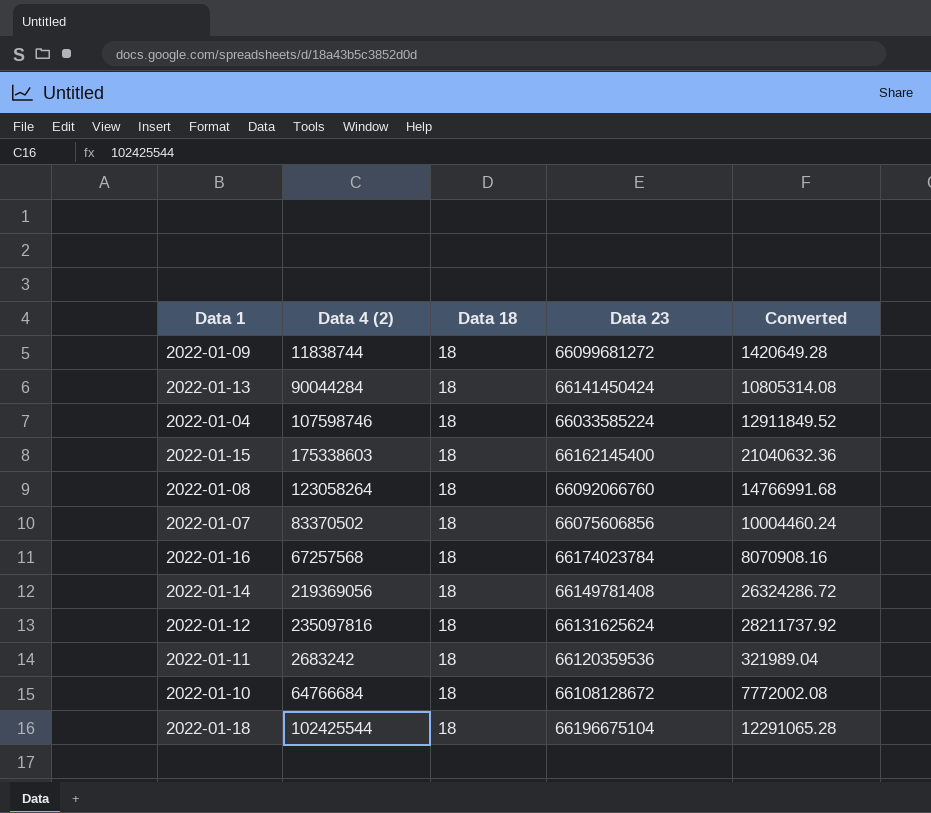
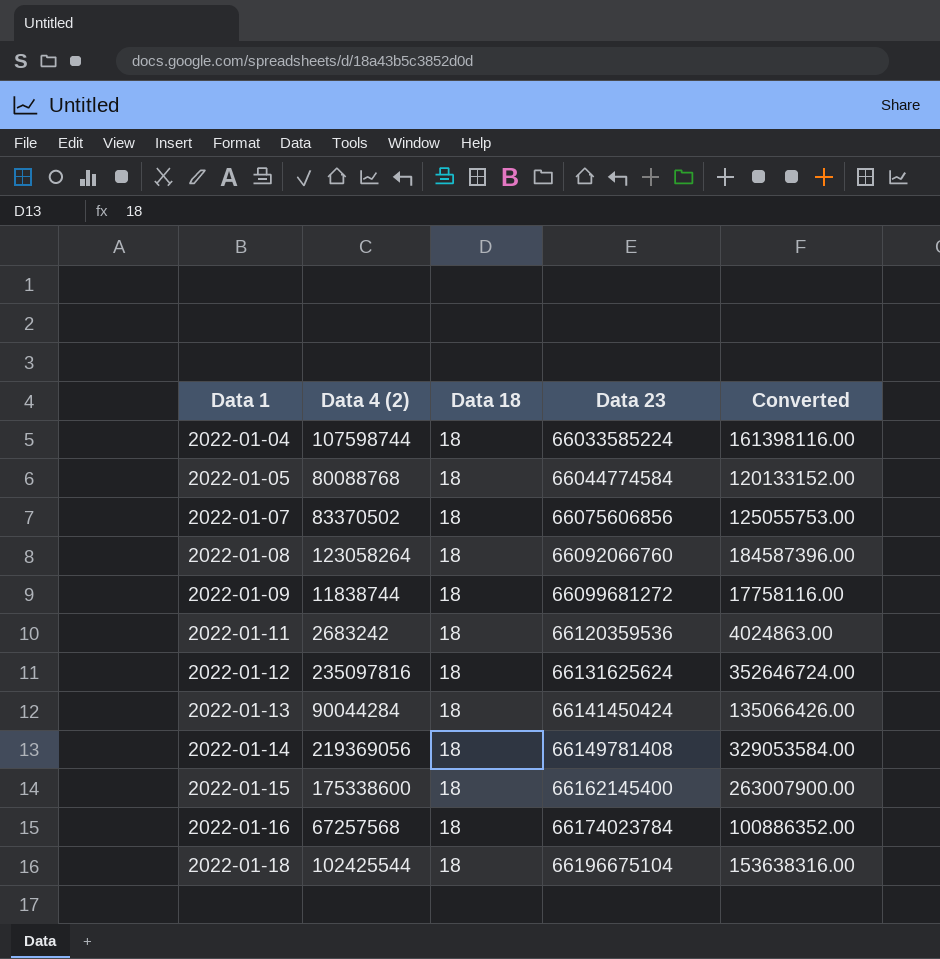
row order: none -> Data 1 ascending
column Converted | formula: [Data 4 (2)] * 0.12 -> [Data 4 (2)] * 1.5
row 2022-01-10: 64766684 | 18 | 66108128672 | 7772002.08 -> none
2022-01-04 | Data 4 (2): 107598746 -> 107598744
row 2022-01-05: none -> 80088768 | 18 | 66044774584 | 120133152.00
2022-01-15 | Data 4 (2): 175338603 -> 175338600

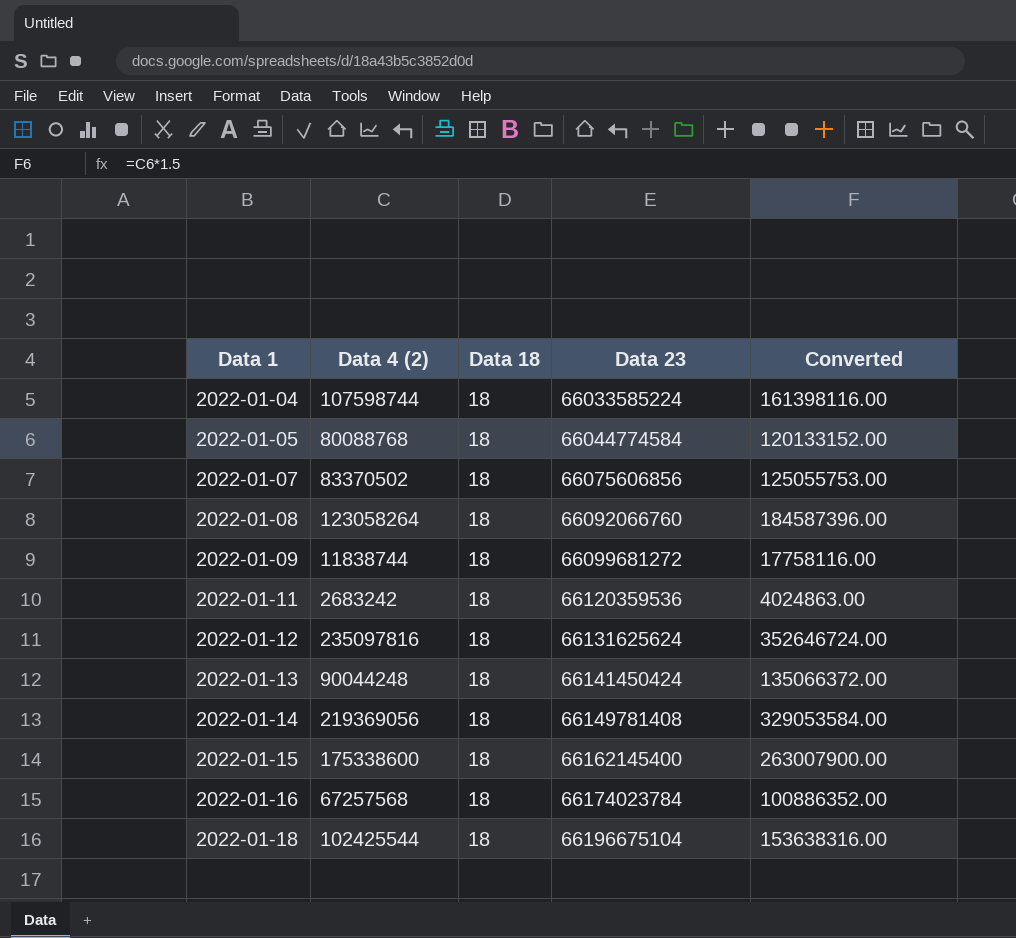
2022-01-13 | Data 4 (2): 90044284 -> 90044248
2022-01-13 | Converted: 135066426.00 -> 135066372.00

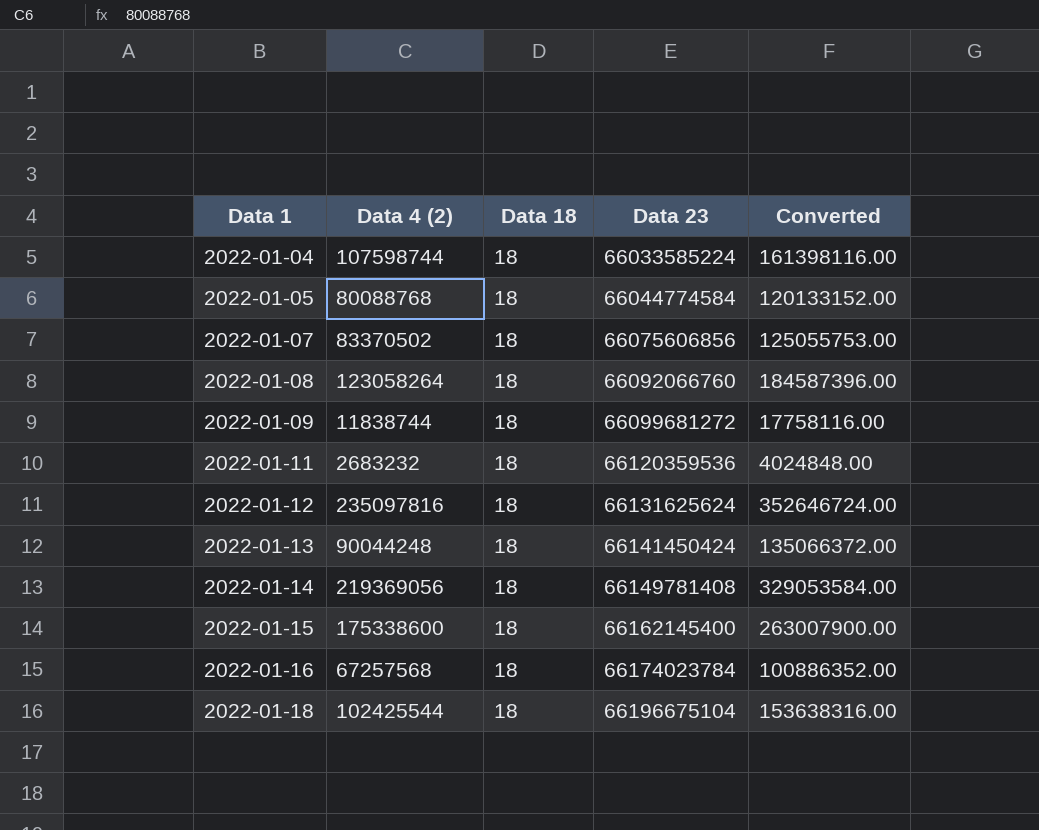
2022-01-11 | Data 4 (2): 2683242 -> 2683232
2022-01-11 | Converted: 4024863.00 -> 4024848.00

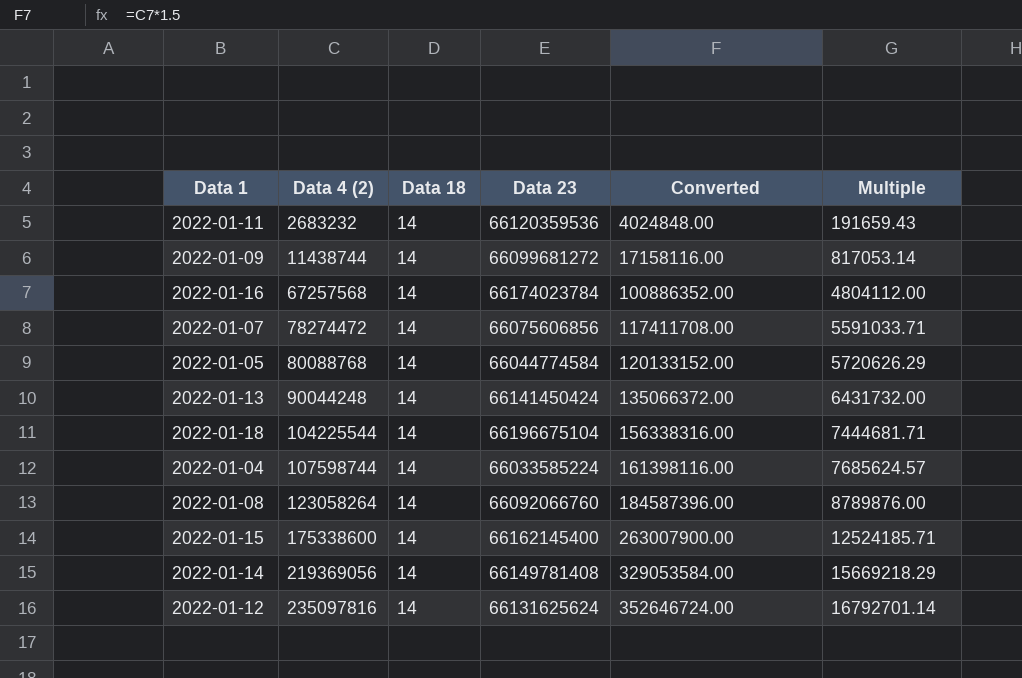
row order: Data 1 ascending -> Data 4 (2) ascending
column Multiple | formula: none -> [Data 4 (2)] / [Data 18]
2022-01-11 | Data 18: 18 -> 14
2022-01-09 | Data 4 (2): 11838744 -> 11438744
2022-01-09 | Data 18: 18 -> 14
2022-01-09 | Converted: 17758116.00 -> 17158116.00
2022-01-16 | Data 18: 18 -> 14
2022-01-07 | Data 4 (2): 83370502 -> 78274472
2022-01-07 | Data 18: 18 -> 14
2022-01-07 | Converted: 125055753.00 -> 117411708.00
2022-01-05 | Data 18: 18 -> 14
2022-01-13 | Data 18: 18 -> 14
2022-01-18 | Data 4 (2): 102425544 -> 104225544
2022-01-18 | Data 18: 18 -> 14
2022-01-18 | Converted: 153638316.00 -> 156338316.00
2022-01-04 | Data 18: 18 -> 14
2022-01-08 | Data 18: 18 -> 14
2022-01-15 | Data 18: 18 -> 14
2022-01-14 | Data 18: 18 -> 14
2022-01-12 | Data 18: 18 -> 14

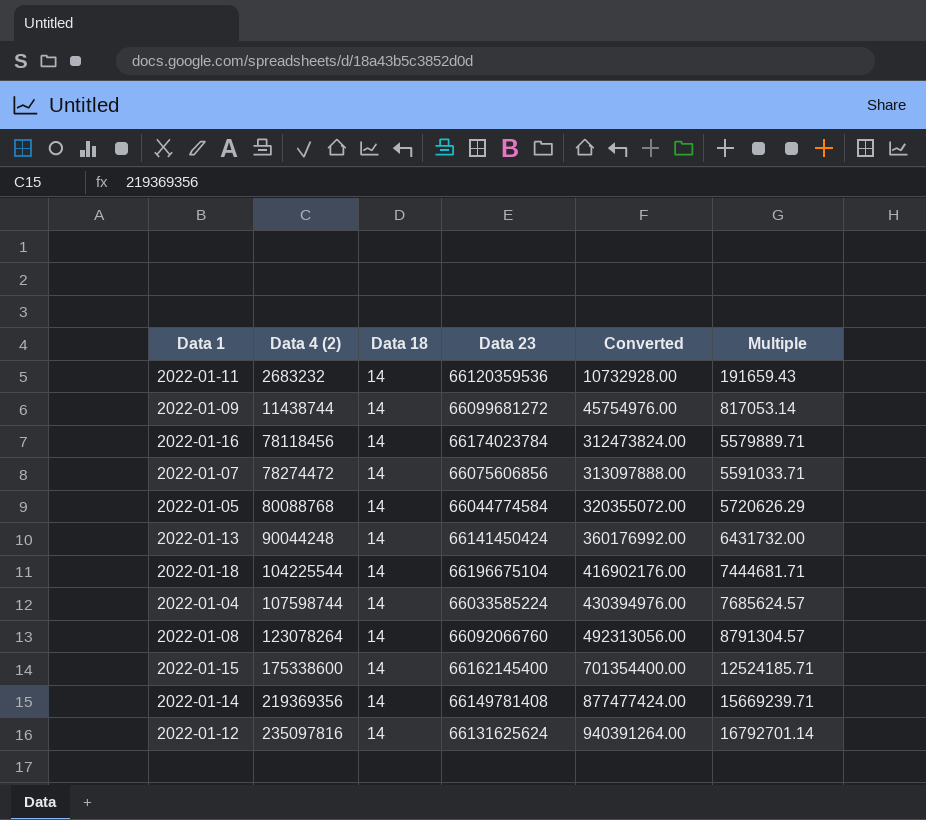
column Converted | formula: [Data 4 (2)] * 1.5 -> [Data 4 (2)] * 4
2022-01-16 | Data 4 (2): 67257568 -> 78118456
2022-01-16 | Multiple: 4804112.00 -> 5579889.71
2022-01-08 | Data 4 (2): 123058264 -> 123078264
2022-01-08 | Multiple: 8789876.00 -> 8791304.57
2022-01-14 | Data 4 (2): 219369056 -> 219369356
2022-01-14 | Multiple: 15669218.29 -> 15669239.71

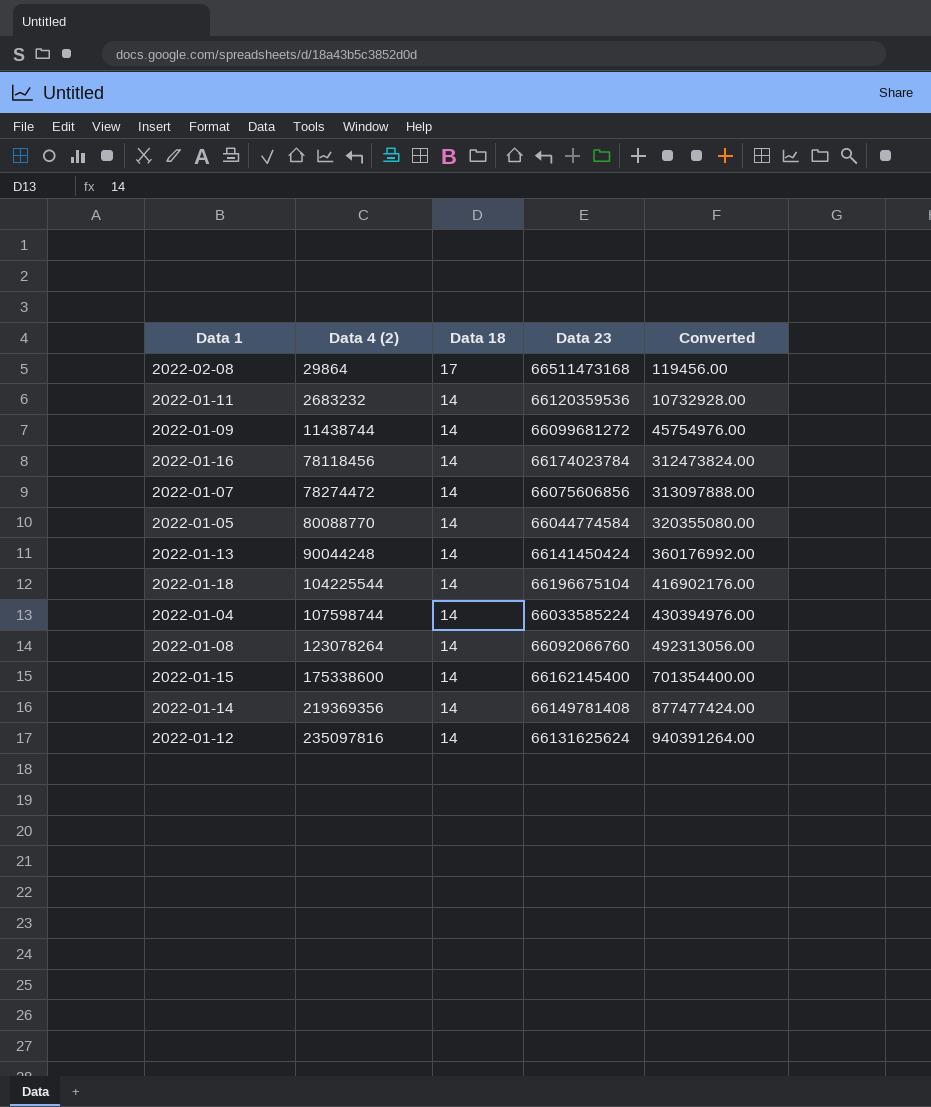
column Multiple | formula: [Data 4 (2)] / [Data 18] -> none
row 2022-02-08: none -> 29864 | 17 | 66511473168 | 119456.00
2022-01-05 | Data 4 (2): 80088768 -> 80088770
2022-01-05 | Converted: 320355072.00 -> 320355080.00

